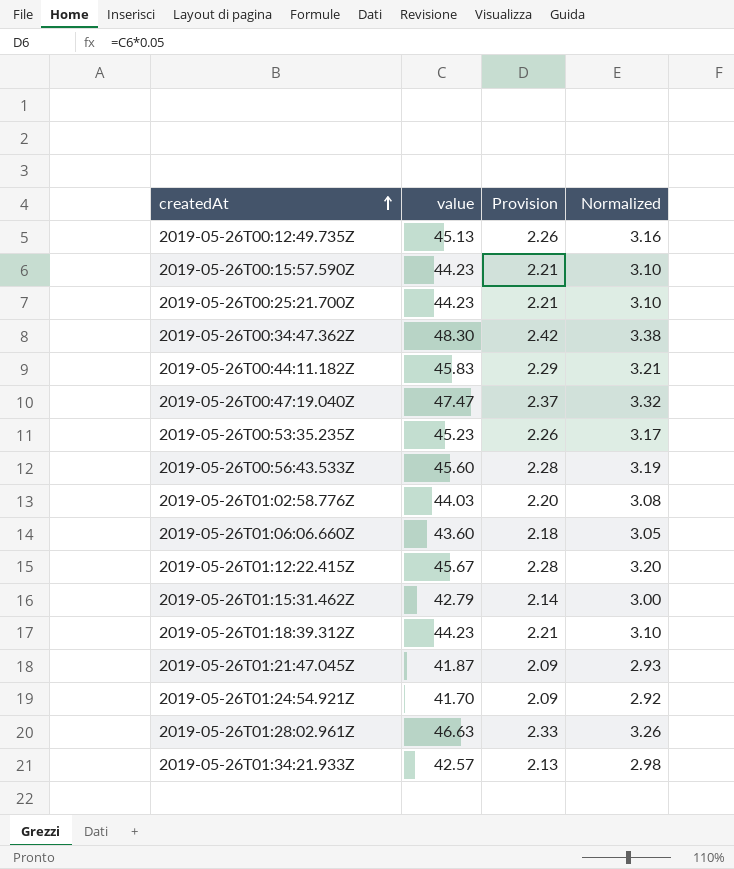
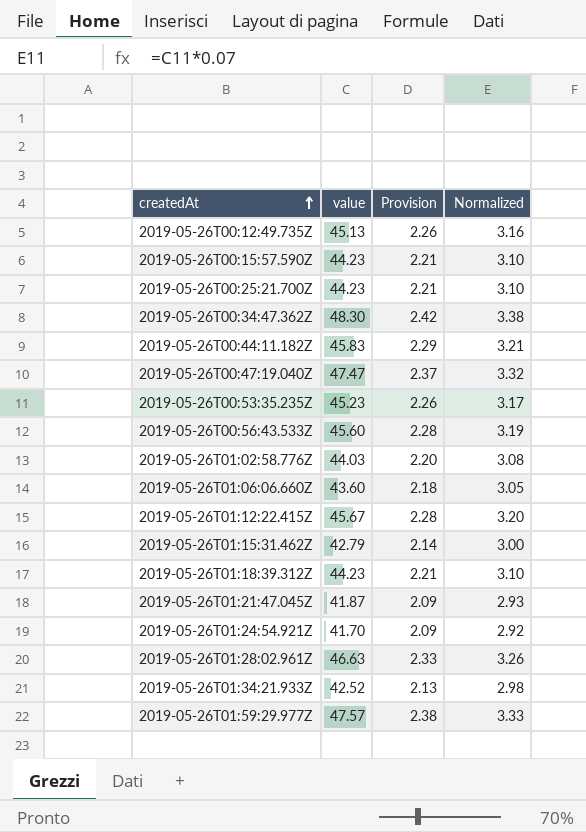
2019-05-26T01:34:21.933Z | value: 42.57 -> 42.52
row 2019-05-26T01:59:29.977Z: none -> 47.57 | 2.38 | 3.33

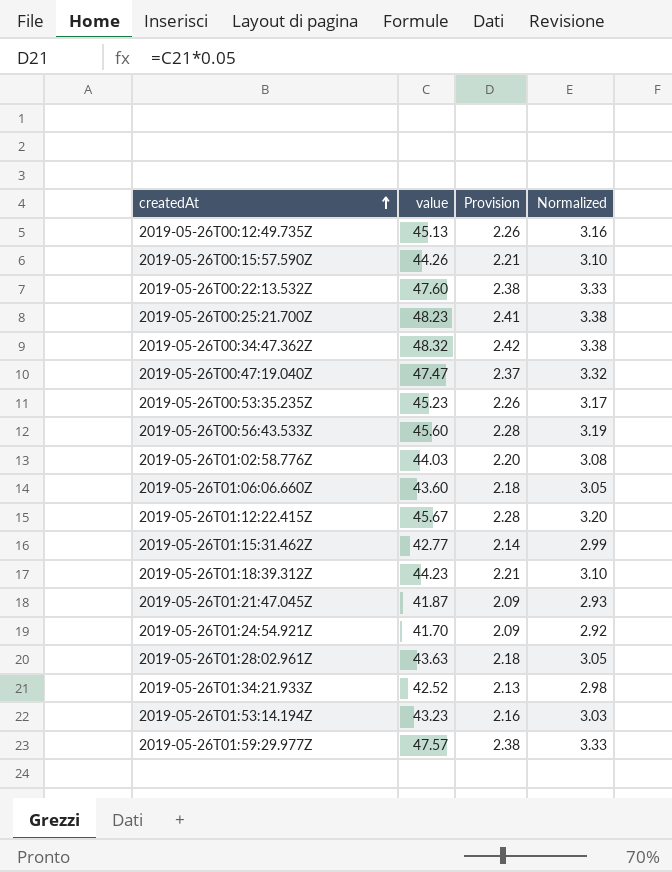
row 2019-05-26T00:44:11.182Z: 45.83 | 2.29 | 3.21 -> none
2019-05-26T00:15:57.590Z | value: 44.23 -> 44.26
row 2019-05-26T00:22:13.532Z: none -> 47.60 | 2.38 | 3.33
2019-05-26T00:25:21.700Z | value: 44.23 -> 48.23
2019-05-26T00:25:21.700Z | Provision: 2.21 -> 2.41
2019-05-26T00:25:21.700Z | Normalized: 3.10 -> 3.38
2019-05-26T00:34:47.362Z | value: 48.30 -> 48.32
2019-05-26T01:15:31.462Z | value: 42.79 -> 42.77
2019-05-26T01:15:31.462Z | Normalized: 3.00 -> 2.99
2019-05-26T01:28:02.961Z | value: 46.63 -> 43.63
2019-05-26T01:28:02.961Z | Provision: 2.33 -> 2.18
2019-05-26T01:28:02.961Z | Normalized: 3.26 -> 3.05
row 2019-05-26T01:53:14.194Z: none -> 43.23 | 2.16 | 3.03

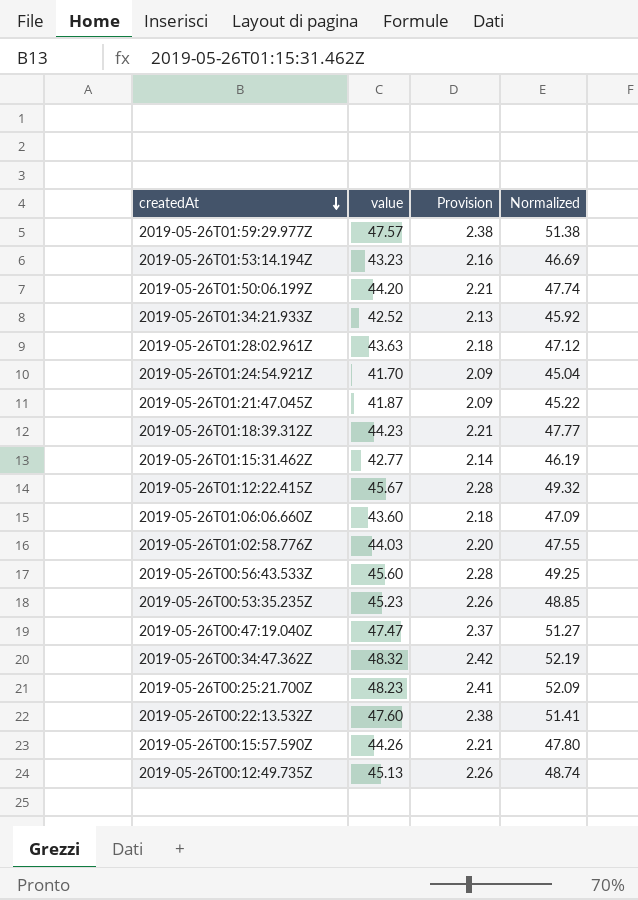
row order: createdAt ascending -> createdAt descending
column Normalized | formula: [value] * 0.07 -> [value] * 1.08
row 2019-05-26T01:50:06.199Z: none -> 44.20 | 2.21 | 47.74

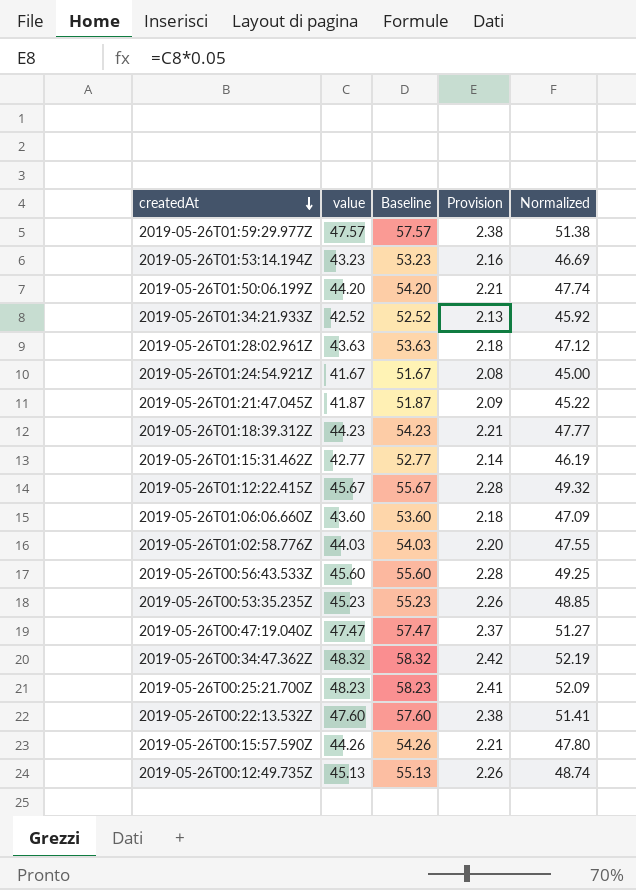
column Baseline | formula: none -> [value] + 10
2019-05-26T01:24:54.921Z | value: 41.70 -> 41.67
2019-05-26T01:24:54.921Z | Provision: 2.09 -> 2.08
2019-05-26T01:24:54.921Z | Normalized: 45.04 -> 45.00

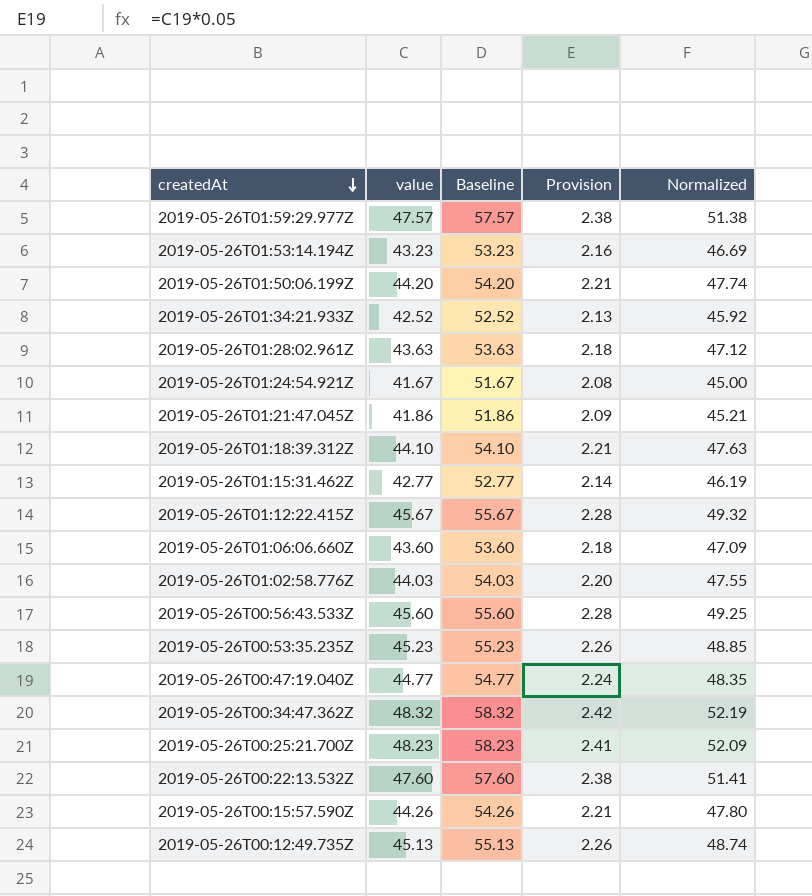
2019-05-26T01:21:47.045Z | value: 41.87 -> 41.86
2019-05-26T01:21:47.045Z | Baseline: 51.87 -> 51.86
2019-05-26T01:21:47.045Z | Normalized: 45.22 -> 45.21
2019-05-26T01:18:39.312Z | value: 44.23 -> 44.10
2019-05-26T01:18:39.312Z | Baseline: 54.23 -> 54.10
2019-05-26T01:18:39.312Z | Normalized: 47.77 -> 47.63
2019-05-26T00:47:19.040Z | value: 47.47 -> 44.77
2019-05-26T00:47:19.040Z | Baseline: 57.47 -> 54.77
2019-05-26T00:47:19.040Z | Provision: 2.37 -> 2.24
2019-05-26T00:47:19.040Z | Normalized: 51.27 -> 48.35

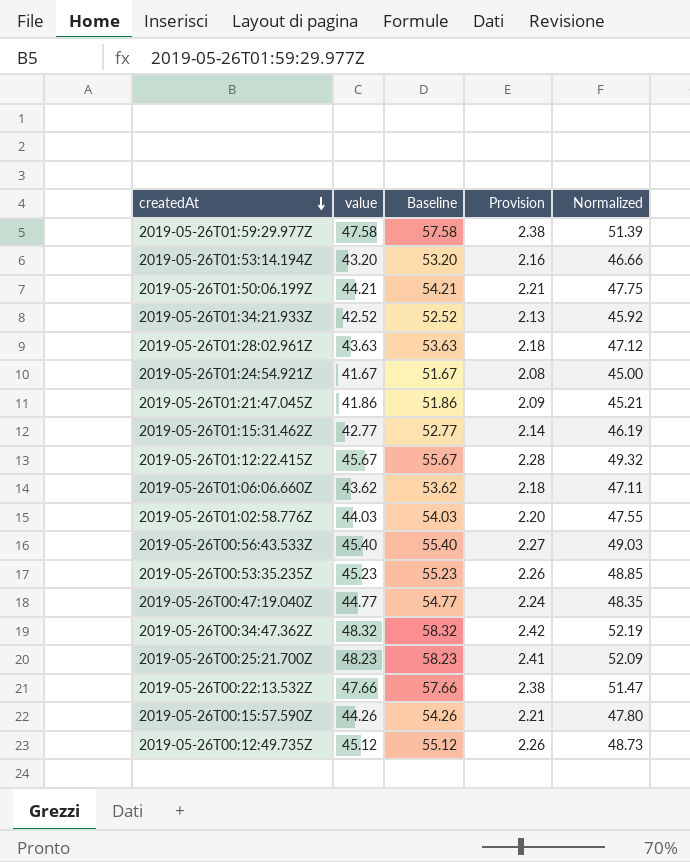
row 2019-05-26T01:18:39.312Z: 44.10 | 54.10 | 2.21 | 47.63 -> none
2019-05-26T01:59:29.977Z | value: 47.57 -> 47.58
2019-05-26T01:59:29.977Z | Baseline: 57.57 -> 57.58
2019-05-26T01:59:29.977Z | Normalized: 51.38 -> 51.39
2019-05-26T01:53:14.194Z | value: 43.23 -> 43.20
2019-05-26T01:53:14.194Z | Baseline: 53.23 -> 53.20
2019-05-26T01:53:14.194Z | Normalized: 46.69 -> 46.66
2019-05-26T01:50:06.199Z | value: 44.20 -> 44.21
2019-05-26T01:50:06.199Z | Baseline: 54.20 -> 54.21
2019-05-26T01:50:06.199Z | Normalized: 47.74 -> 47.75
2019-05-26T01:06:06.660Z | value: 43.60 -> 43.62
2019-05-26T01:06:06.660Z | Baseline: 53.60 -> 53.62
2019-05-26T01:06:06.660Z | Normalized: 47.09 -> 47.11
2019-05-26T00:56:43.533Z | value: 45.60 -> 45.40
2019-05-26T00:56:43.533Z | Baseline: 55.60 -> 55.40
2019-05-26T00:56:43.533Z | Provision: 2.28 -> 2.27
2019-05-26T00:56:43.533Z | Normalized: 49.25 -> 49.03
2019-05-26T00:22:13.532Z | value: 47.60 -> 47.66
2019-05-26T00:22:13.532Z | Baseline: 57.60 -> 57.66
2019-05-26T00:22:13.532Z | Normalized: 51.41 -> 51.47
2019-05-26T00:12:49.735Z | value: 45.13 -> 45.12
2019-05-26T00:12:49.735Z | Baseline: 55.13 -> 55.12
2019-05-26T00:12:49.735Z | Normalized: 48.74 -> 48.73

